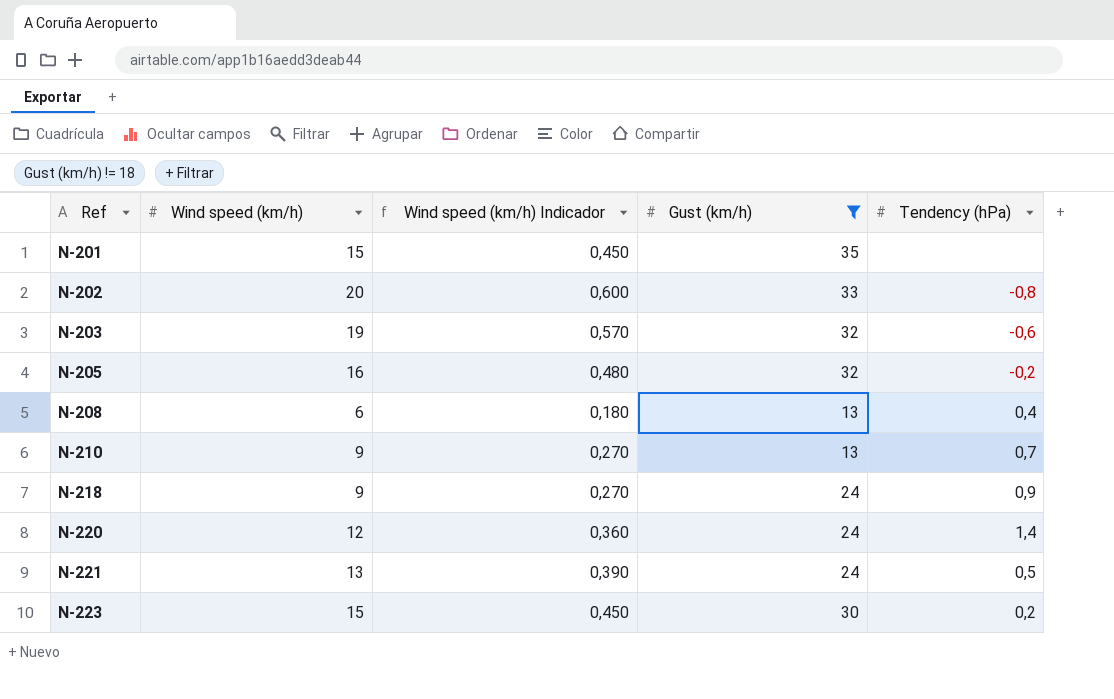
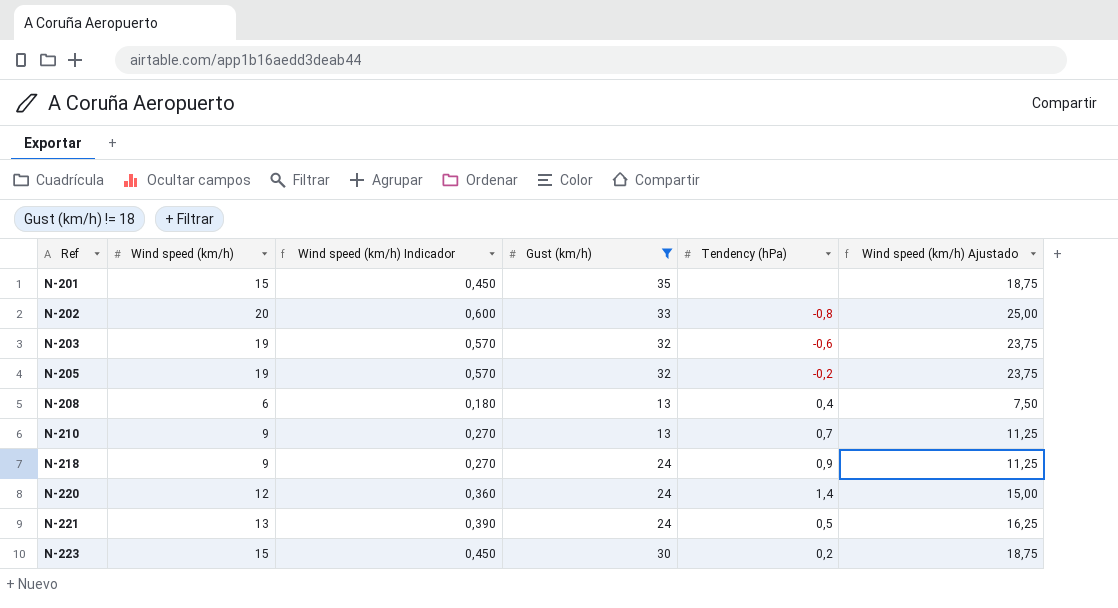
column Wind speed (km/h) Ajustado | formula: none -> [Wind speed (km/h)] * 1,25
N-205 | Wind speed (km/h): 16 -> 19
N-205 | Wind speed (km/h) Indicador: 0,480 -> 0,570

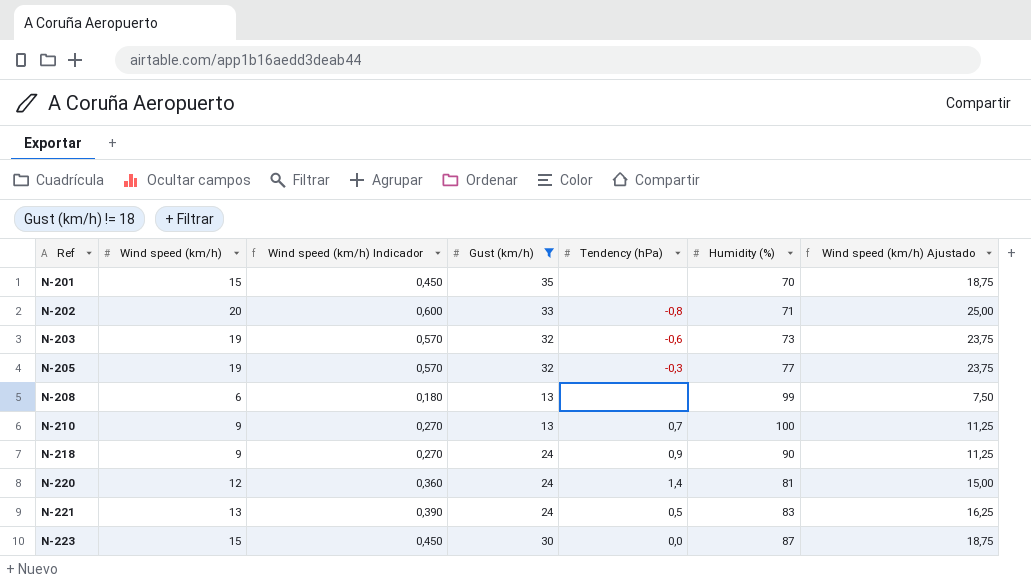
column Humidity (%) | position: none -> 6
N-205 | Tendency (hPa): -0,2 -> -0,3
N-208 | Tendency (hPa): 0,4 -> none
N-223 | Tendency (hPa): 0,2 -> 0,0

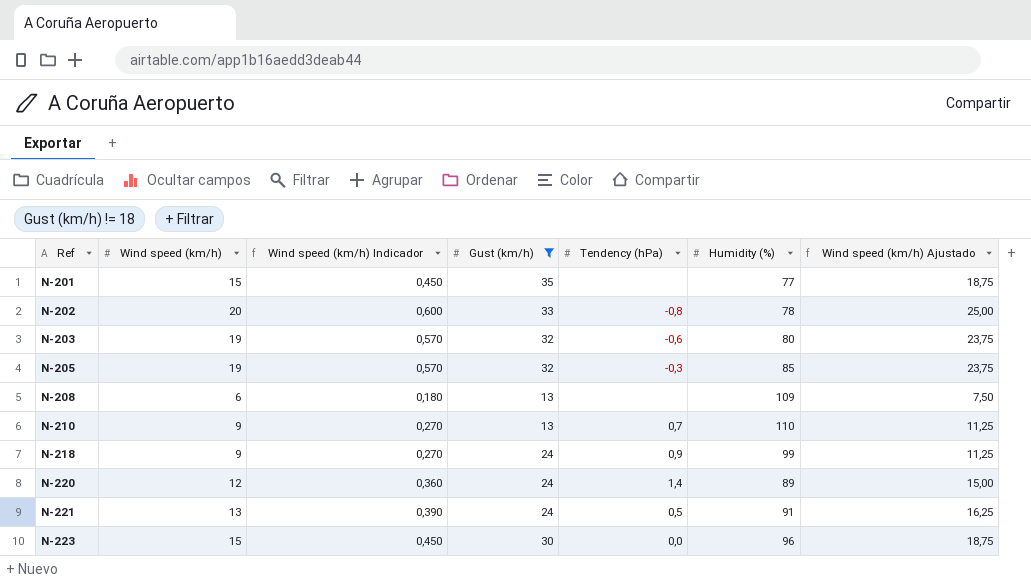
N-201 | Humidity (%): 70 -> 77
N-202 | Humidity (%): 71 -> 78
N-203 | Humidity (%): 73 -> 80
N-205 | Humidity (%): 77 -> 85
N-208 | Humidity (%): 99 -> 109
N-210 | Humidity (%): 100 -> 110
N-218 | Humidity (%): 90 -> 99
N-220 | Humidity (%): 81 -> 89
N-221 | Humidity (%): 83 -> 91
N-223 | Humidity (%): 87 -> 96

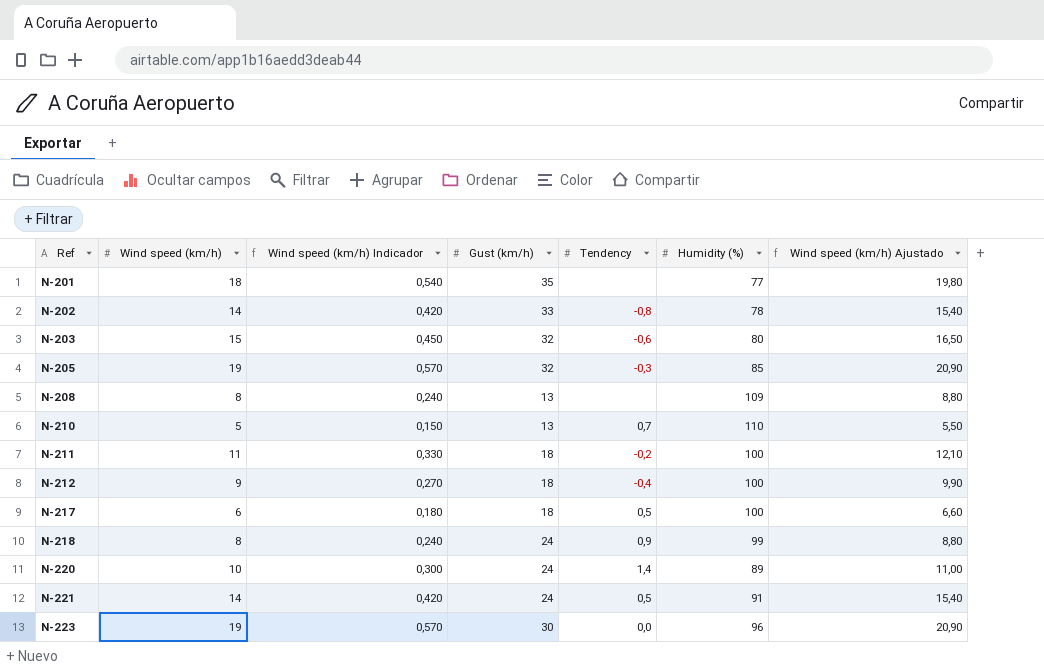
filter: Gust (km/h) != 18 -> none
column name: Tendency (hPa) -> Tendency
column Wind speed (km/h) Ajustado | formula: [Wind speed (km/h)] * 1,25 -> [Wind speed (km/h)] * 1,1
N-201 | Wind speed (km/h): 15 -> 18
N-201 | Wind speed (km/h) Indicador: 0,450 -> 0,540
N-202 | Wind speed (km/h): 20 -> 14
N-202 | Wind speed (km/h) Indicador: 0,600 -> 0,420
N-203 | Wind speed (km/h): 19 -> 15
N-203 | Wind speed (km/h) Indicador: 0,570 -> 0,450
N-208 | Wind speed (km/h): 6 -> 8
N-208 | Wind speed (km/h) Indicador: 0,180 -> 0,240
N-210 | Wind speed (km/h): 9 -> 5
N-210 | Wind speed (km/h) Indicador: 0,270 -> 0,150
N-218 | Wind speed (km/h): 9 -> 8
N-218 | Wind speed (km/h) Indicador: 0,270 -> 0,240
N-220 | Wind speed (km/h): 12 -> 10
N-220 | Wind speed (km/h) Indicador: 0,360 -> 0,300
N-221 | Wind speed (km/h): 13 -> 14
N-221 | Wind speed (km/h) Indicador: 0,390 -> 0,420
N-223 | Wind speed (km/h): 15 -> 19
N-223 | Wind speed (km/h) Indicador: 0,450 -> 0,570

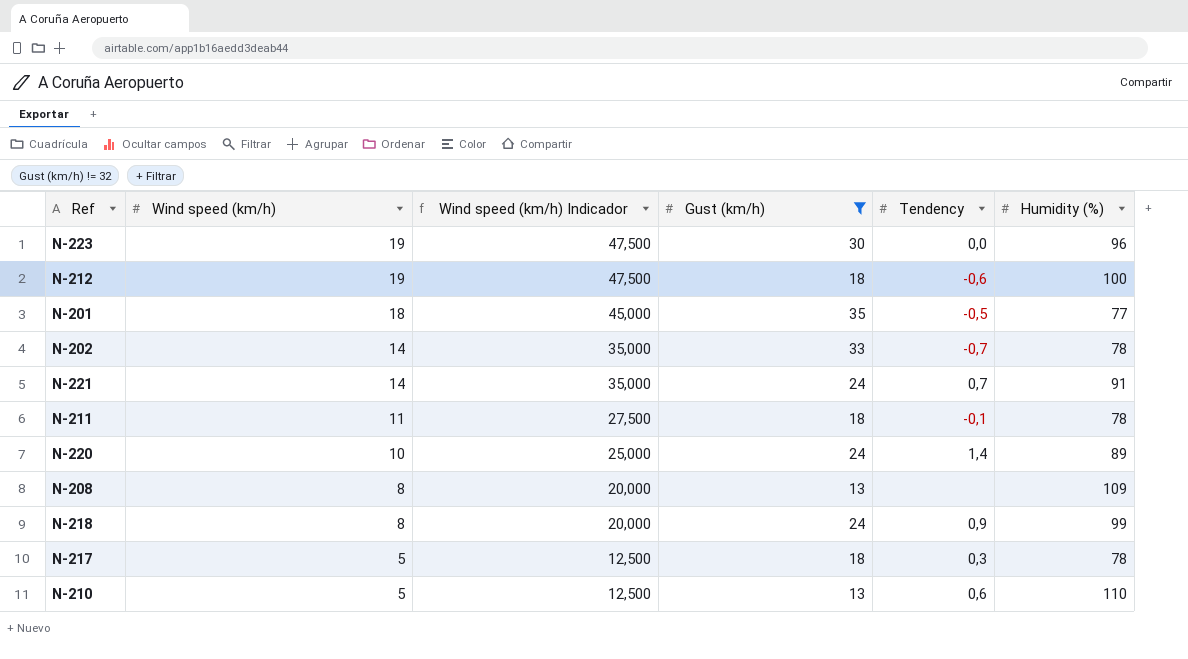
filter: none -> Gust (km/h) != 32
row order: Ref ascending -> Wind speed (km/h) descending
column Wind speed (km/h) Ajustado | formula: [Wind speed (km/h)] * 1,1 -> none
column Wind speed (km/h) Indicador | formula: [Wind speed (km/h)] * 0,03 -> [Wind speed (km/h)] * 2,5
N-212 | Wind speed (km/h): 9 -> 19
N-212 | Tendency: -0,4 -> -0,6
N-201 | Tendency: none -> -0,5
N-202 | Tendency: -0,8 -> -0,7
N-221 | Tendency: 0,5 -> 0,7
N-211 | Tendency: -0,2 -> -0,1
N-211 | Humidity (%): 100 -> 78
N-217 | Wind speed (km/h): 6 -> 5
N-217 | Tendency: 0,5 -> 0,3
N-217 | Humidity (%): 100 -> 78
N-210 | Tendency: 0,7 -> 0,6

